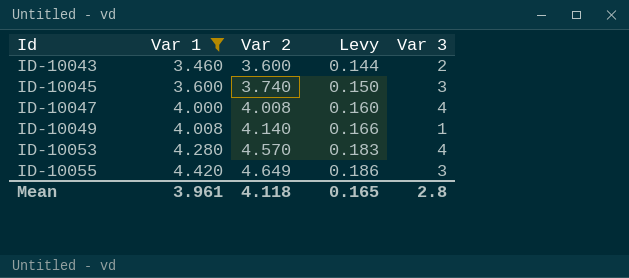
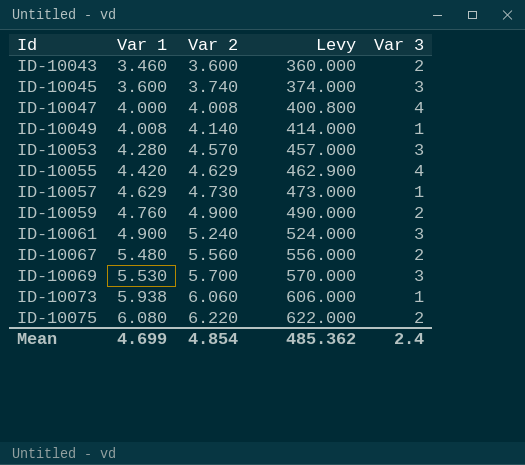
filter: Var 1 <= 4.420 -> none
column Levy | formula: [Var 2] * 0.04 -> [Var 2] * 100
ID-10053 | Var 3: 4 -> 3
ID-10055 | Var 2: 4.649 -> 4.629
ID-10055 | Var 3: 3 -> 4
Mean | Var 1: 3.961 -> 4.699
Mean | Var 2: 4.118 -> 4.854
Mean | Levy: 0.165 -> 485.362
Mean | Var 3: 2.8 -> 2.4

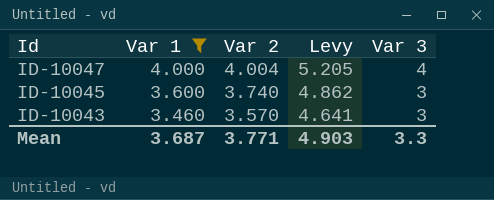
filter: none -> Var 1 <= 4.000
row order: Id ascending -> Id descending
column Levy | formula: [Var 2] * 100 -> [Var 2] * 1.3
ID-10047 | Var 2: 4.008 -> 4.004
ID-10043 | Var 2: 3.600 -> 3.570
ID-10043 | Var 3: 2 -> 3
Mean | Var 1: 4.699 -> 3.687
Mean | Var 2: 4.854 -> 3.771
Mean | Levy: 485.362 -> 4.903
Mean | Var 3: 2.4 -> 3.3

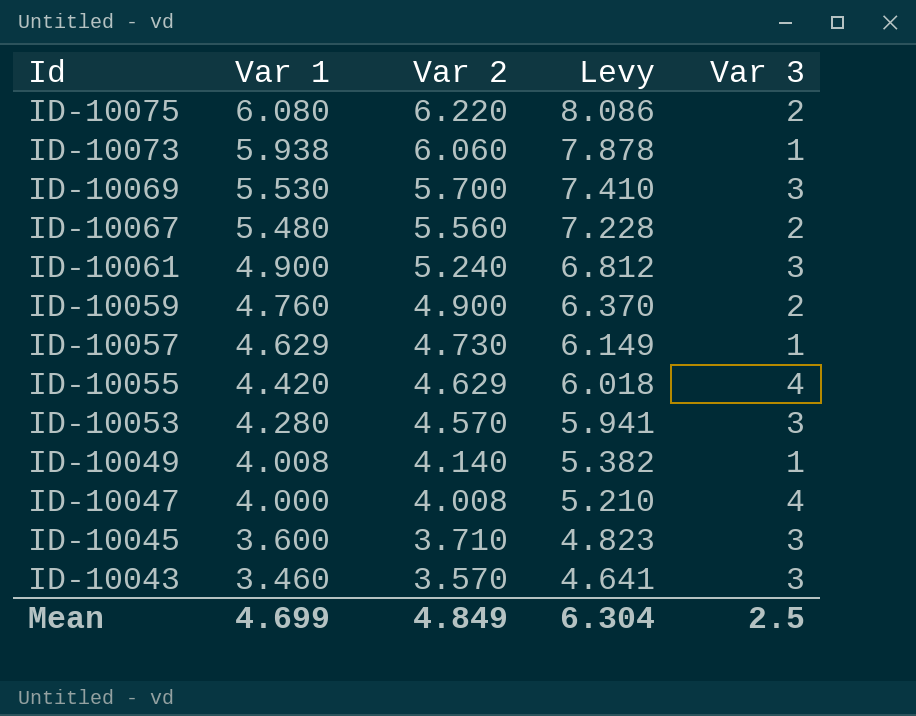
filter: Var 1 <= 4.000 -> none
ID-10047 | Var 2: 4.004 -> 4.008
ID-10047 | Levy: 5.205 -> 5.210
ID-10045 | Var 2: 3.740 -> 3.710
ID-10045 | Levy: 4.862 -> 4.823
Mean | Var 1: 3.687 -> 4.699
Mean | Var 2: 3.771 -> 4.849
Mean | Levy: 4.903 -> 6.304
Mean | Var 3: 3.3 -> 2.5

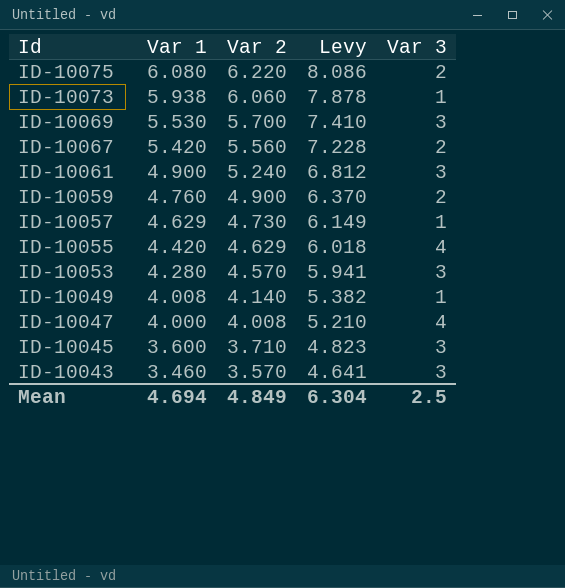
ID-10067 | Var 1: 5.480 -> 5.420
Mean | Var 1: 4.699 -> 4.694

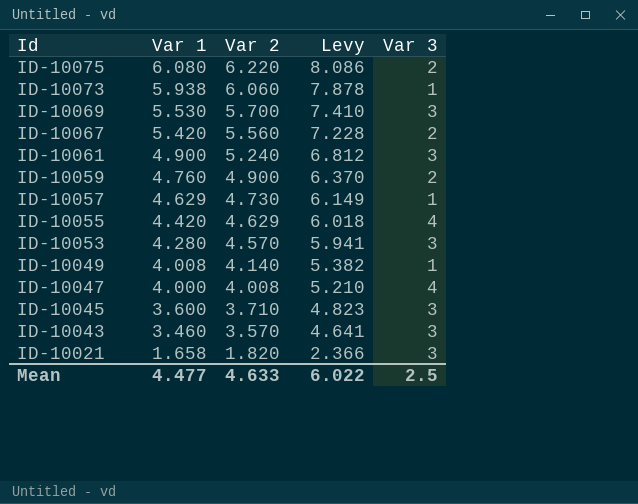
row ID-10021: none -> 1.658 | 1.820 | 2.366 | 3
Mean | Var 1: 4.694 -> 4.477
Mean | Var 2: 4.849 -> 4.633
Mean | Levy: 6.304 -> 6.022

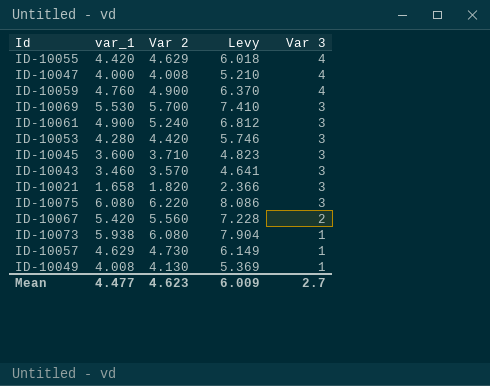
row order: Id descending -> Var 3 descending
column name: Var 1 -> var_1
ID-10059 | Var 3: 2 -> 4
ID-10053 | Var 2: 4.570 -> 4.420
ID-10053 | Levy: 5.941 -> 5.746
ID-10075 | Var 3: 2 -> 3
ID-10073 | Var 2: 6.060 -> 6.080
ID-10073 | Levy: 7.878 -> 7.904
ID-10049 | Var 2: 4.140 -> 4.130
ID-10049 | Levy: 5.382 -> 5.369
Mean | Var 2: 4.633 -> 4.623
Mean | Levy: 6.022 -> 6.009
Mean | Var 3: 2.5 -> 2.7

